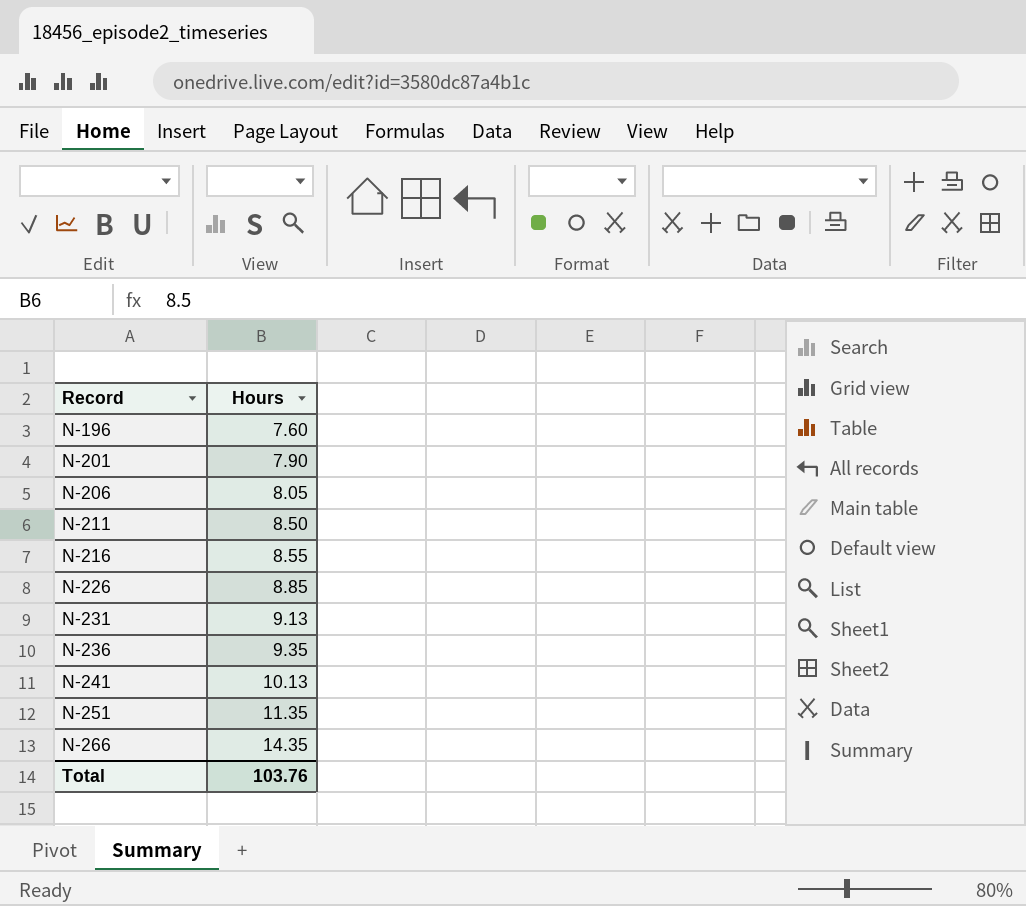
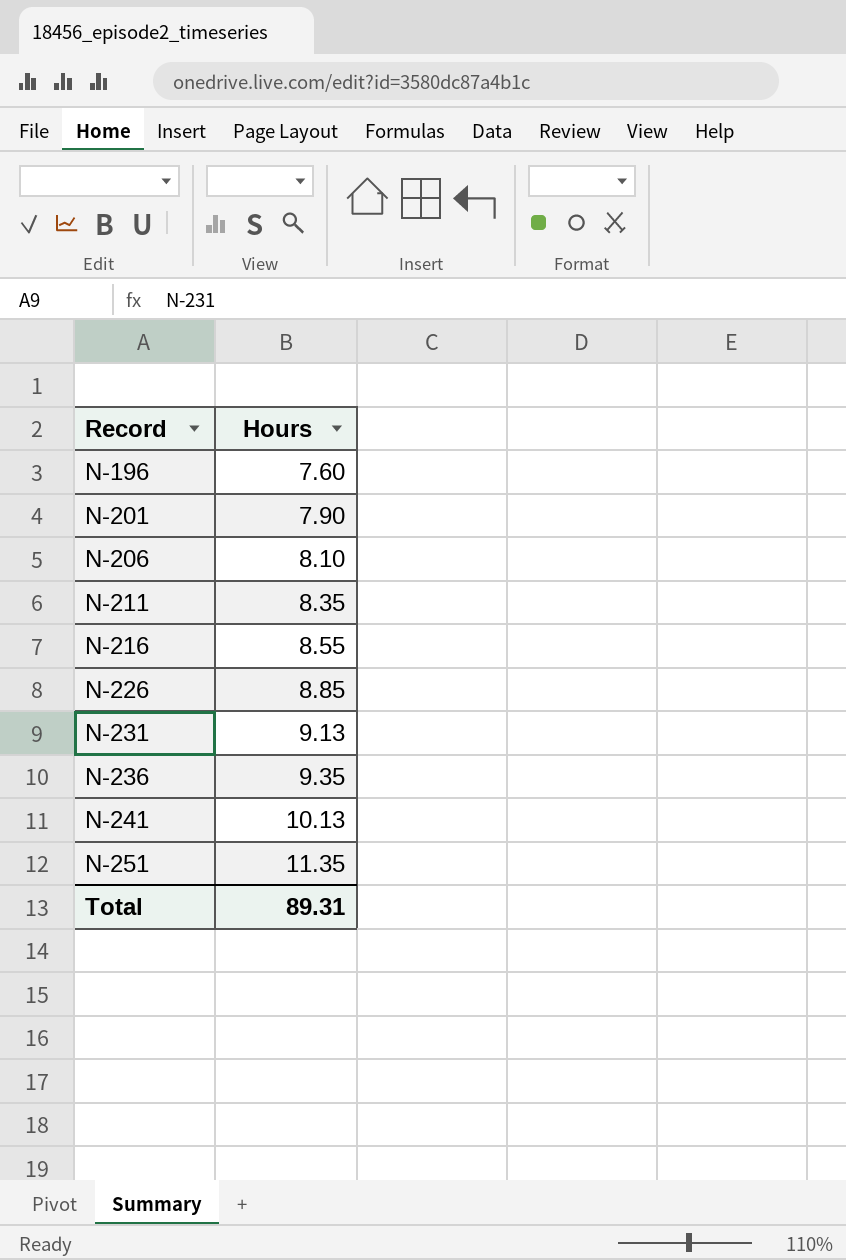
row N-266: 14.35 -> none
N-206 | Hours: 8.05 -> 8.10
N-211 | Hours: 8.50 -> 8.35
Total | Hours: 103.76 -> 89.31

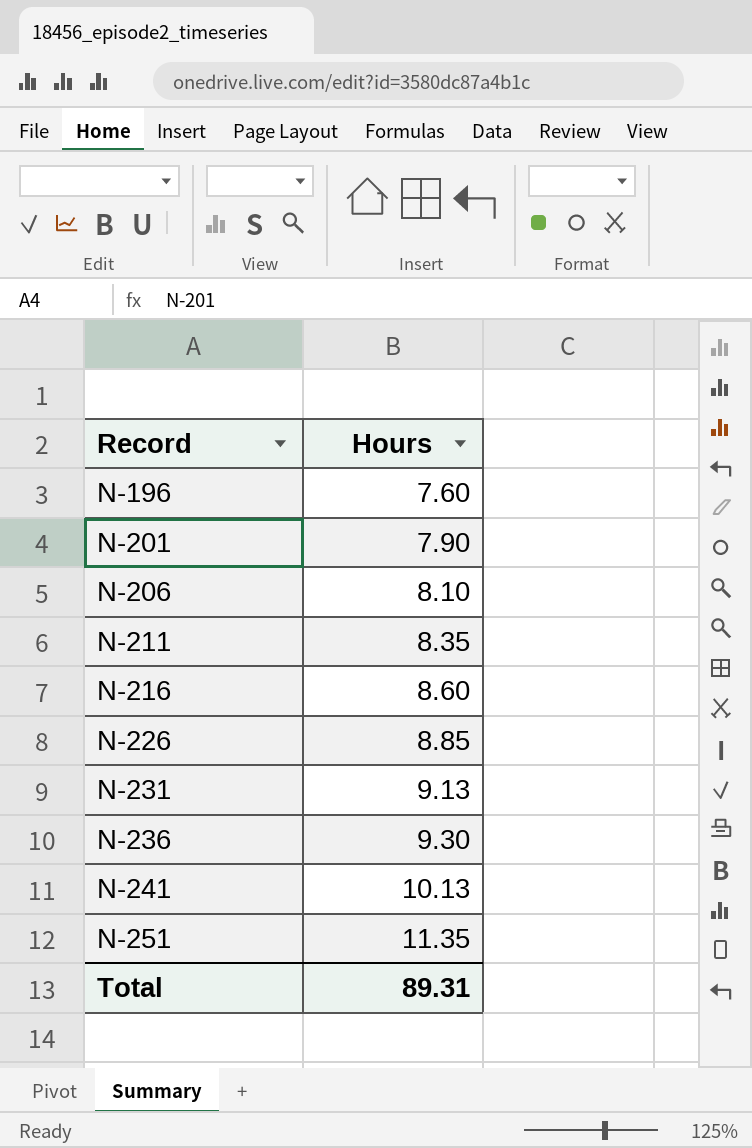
N-216 | Hours: 8.55 -> 8.60
N-236 | Hours: 9.35 -> 9.30

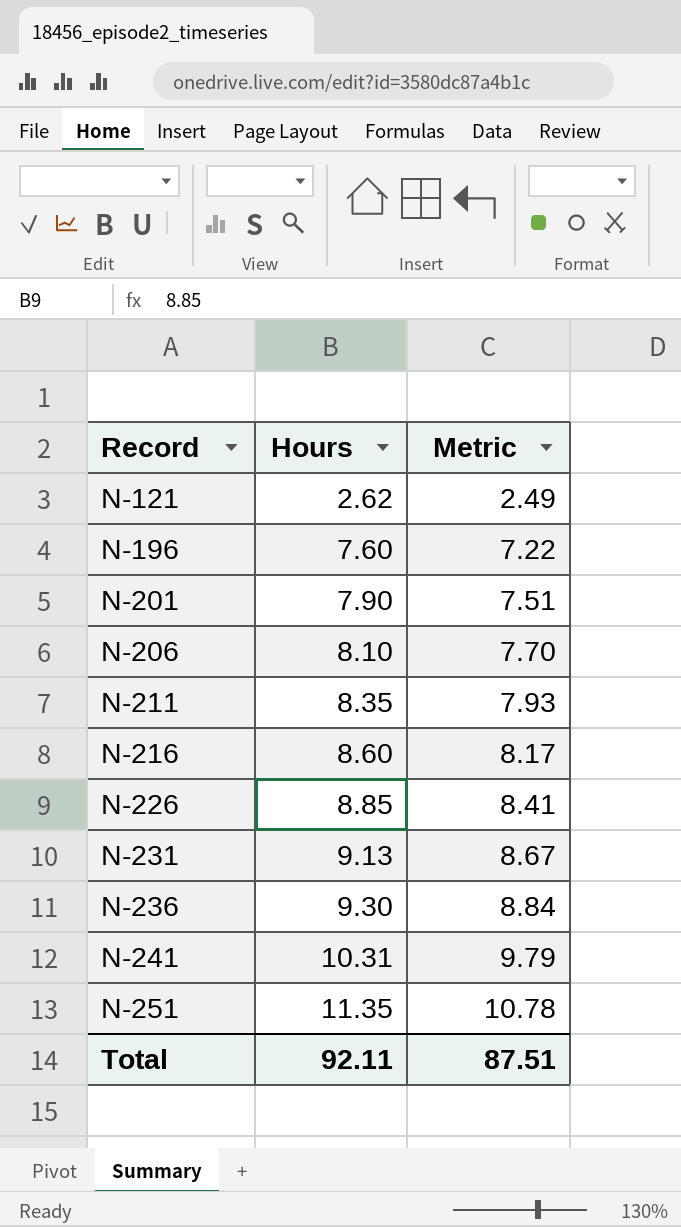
column Metric | formula: none -> [Hours] * 0.95
row N-121: none -> 2.62 | 2.49
N-241 | Hours: 10.13 -> 10.31
Total | Hours: 89.31 -> 92.11

